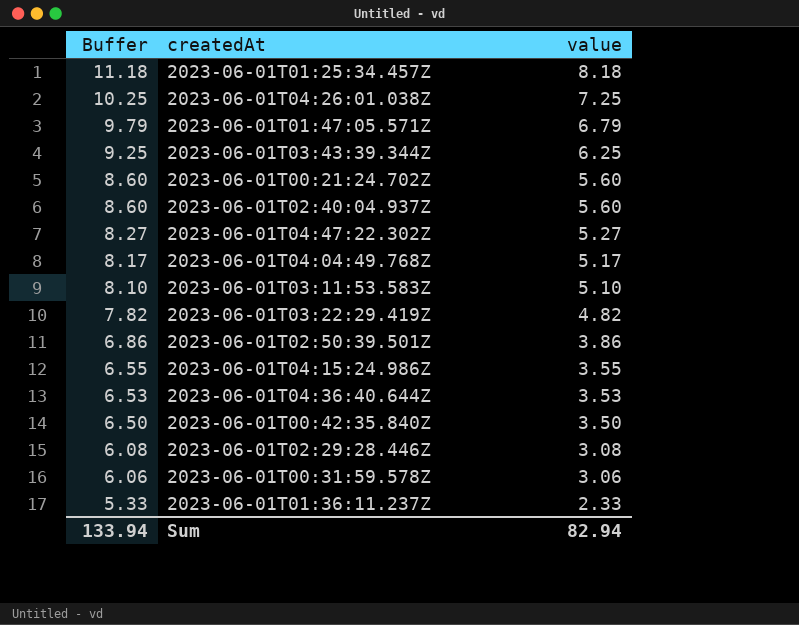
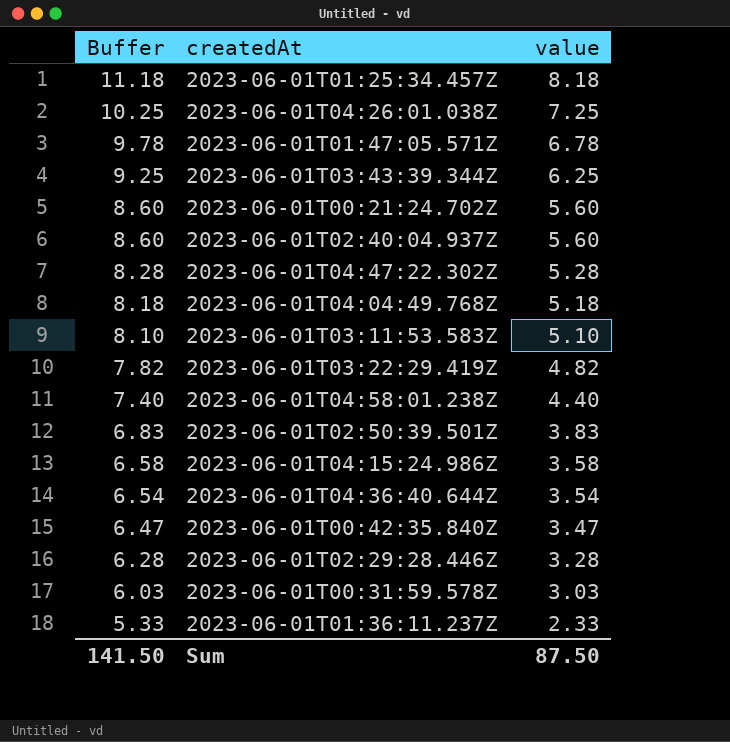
2023-06-01T01:47:05.571Z | Buffer: 9.79 -> 9.78
2023-06-01T01:47:05.571Z | value: 6.79 -> 6.78
2023-06-01T04:47:22.302Z | Buffer: 8.27 -> 8.28
2023-06-01T04:47:22.302Z | value: 5.27 -> 5.28
2023-06-01T04:04:49.768Z | Buffer: 8.17 -> 8.18
2023-06-01T04:04:49.768Z | value: 5.17 -> 5.18
row 2023-06-01T04:58:01.238Z: none -> 7.40 | 4.40
2023-06-01T02:50:39.501Z | Buffer: 6.86 -> 6.83
2023-06-01T02:50:39.501Z | value: 3.86 -> 3.83
2023-06-01T04:15:24.986Z | Buffer: 6.55 -> 6.58
2023-06-01T04:15:24.986Z | value: 3.55 -> 3.58
2023-06-01T04:36:40.644Z | Buffer: 6.53 -> 6.54
2023-06-01T04:36:40.644Z | value: 3.53 -> 3.54
2023-06-01T00:42:35.840Z | Buffer: 6.50 -> 6.47
2023-06-01T00:42:35.840Z | value: 3.50 -> 3.47
2023-06-01T02:29:28.446Z | Buffer: 6.08 -> 6.28
2023-06-01T02:29:28.446Z | value: 3.08 -> 3.28
2023-06-01T00:31:59.578Z | Buffer: 6.06 -> 6.03
2023-06-01T00:31:59.578Z | value: 3.06 -> 3.03
Sum | Buffer: 133.94 -> 141.50
Sum | value: 82.94 -> 87.50

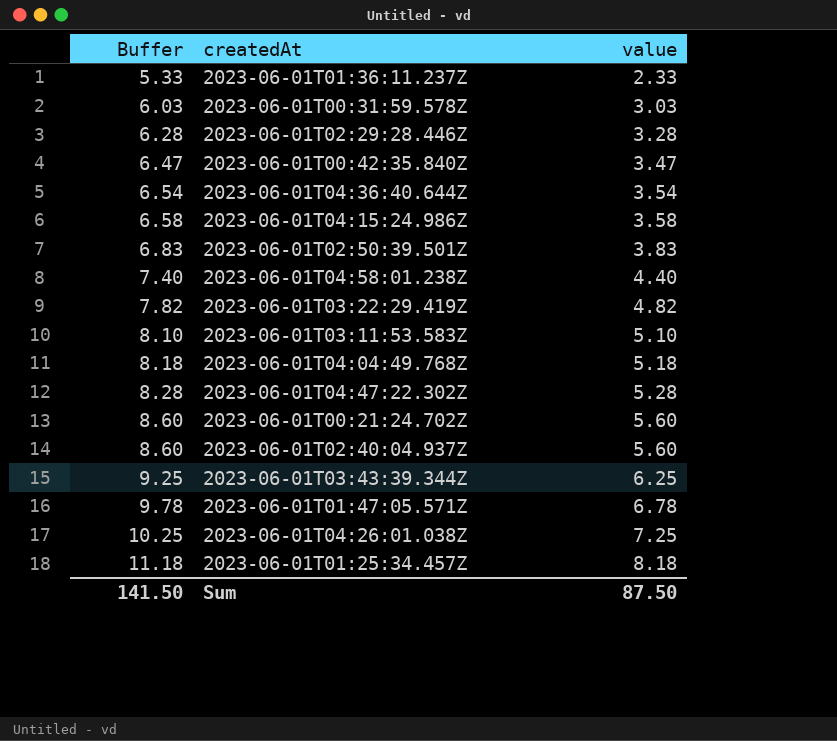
row order: Buffer descending -> Buffer ascending

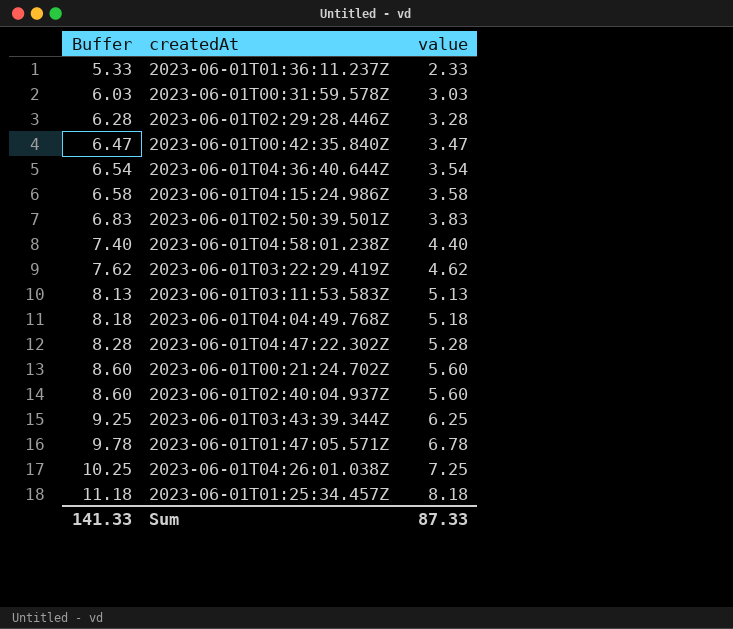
2023-06-01T03:22:29.419Z | Buffer: 7.82 -> 7.62
2023-06-01T03:22:29.419Z | value: 4.82 -> 4.62
2023-06-01T03:11:53.583Z | Buffer: 8.10 -> 8.13
2023-06-01T03:11:53.583Z | value: 5.10 -> 5.13
Sum | Buffer: 141.50 -> 141.33
Sum | value: 87.50 -> 87.33

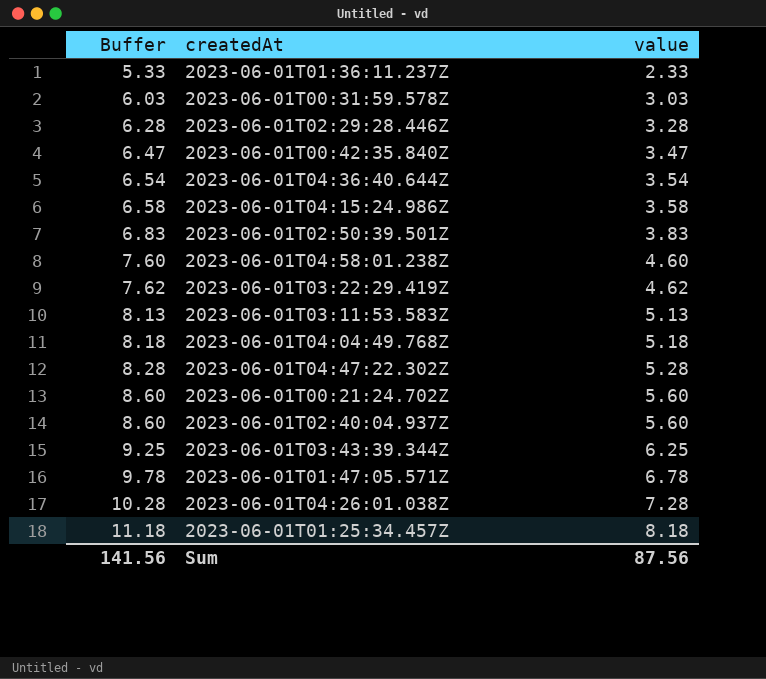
2023-06-01T04:58:01.238Z | Buffer: 7.40 -> 7.60
2023-06-01T04:58:01.238Z | value: 4.40 -> 4.60
2023-06-01T04:26:01.038Z | Buffer: 10.25 -> 10.28
2023-06-01T04:26:01.038Z | value: 7.25 -> 7.28
Sum | Buffer: 141.33 -> 141.56
Sum | value: 87.33 -> 87.56

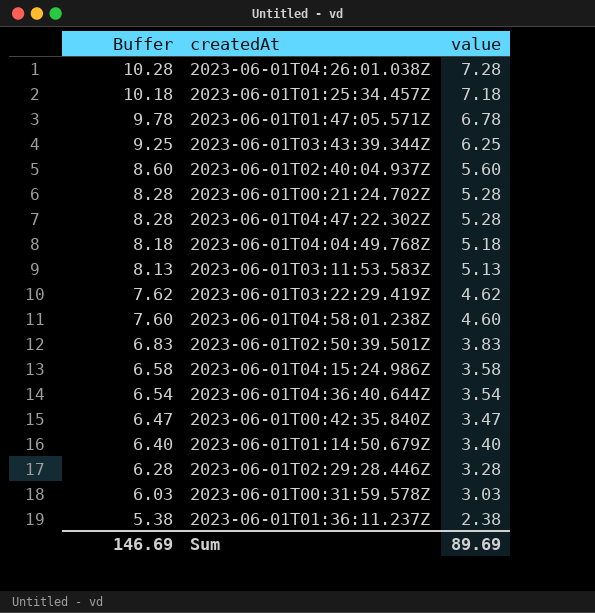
row order: Buffer ascending -> Buffer descending
2023-06-01T01:25:34.457Z | Buffer: 11.18 -> 10.18
2023-06-01T01:25:34.457Z | value: 8.18 -> 7.18
2023-06-01T00:21:24.702Z | Buffer: 8.60 -> 8.28
2023-06-01T00:21:24.702Z | value: 5.60 -> 5.28
row 2023-06-01T01:14:50.679Z: none -> 6.40 | 3.40
2023-06-01T01:36:11.237Z | Buffer: 5.33 -> 5.38
2023-06-01T01:36:11.237Z | value: 2.33 -> 2.38
Sum | Buffer: 141.56 -> 146.69
Sum | value: 87.56 -> 89.69

